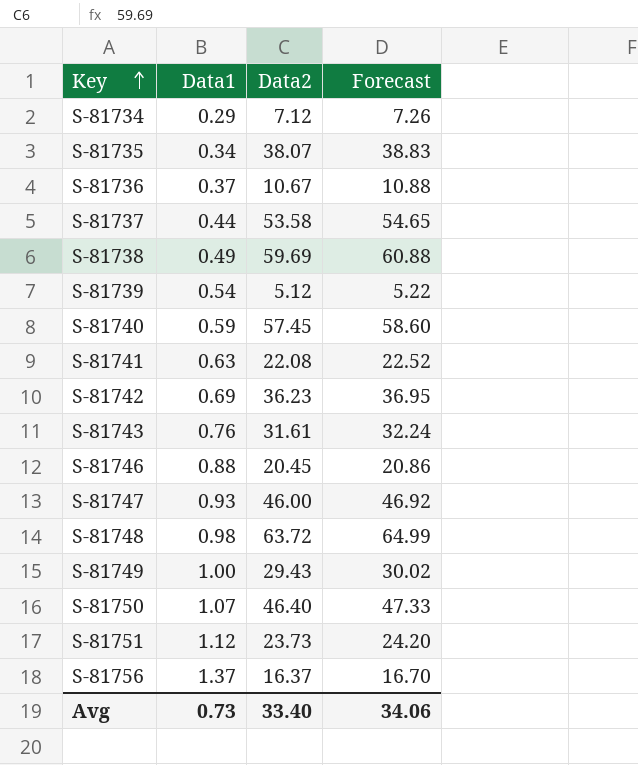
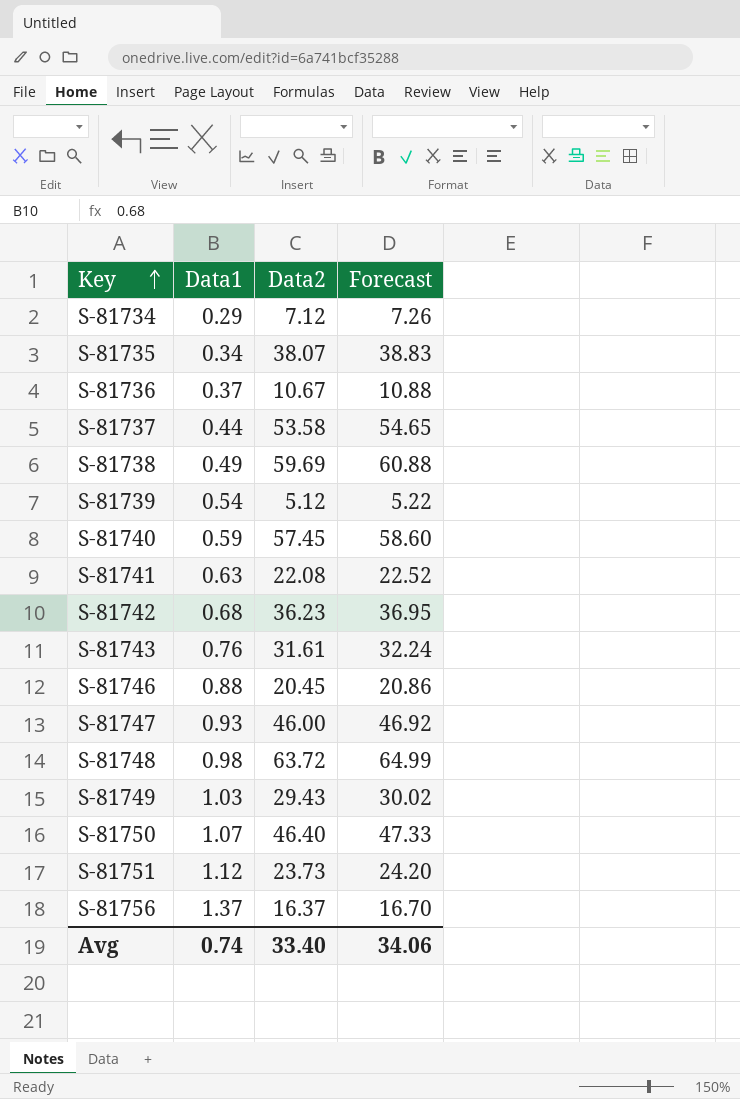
S-81742 | Data1: 0.69 -> 0.68
S-81749 | Data1: 1.00 -> 1.03
Avg | Data1: 0.73 -> 0.74

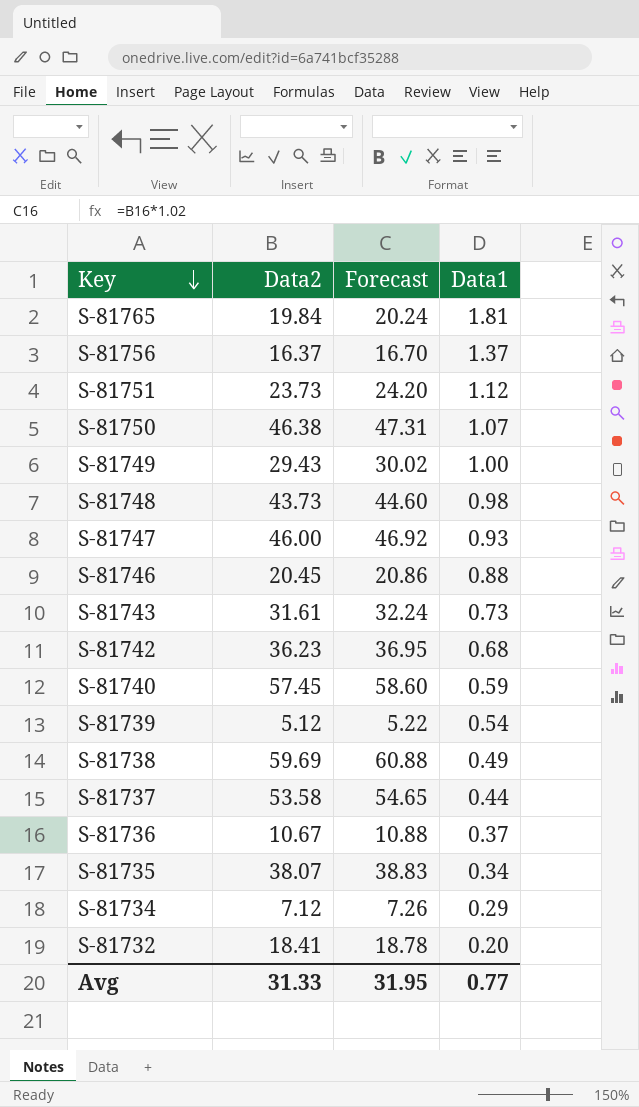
row order: Key ascending -> Key descending
column Data1 | position: 2 -> 4
row S-81741: 0.63 | 22.08 | 22.52 -> none
row S-81765: none -> 19.84 | 20.24 | 1.81
S-81750 | Data2: 46.40 -> 46.38
S-81750 | Forecast: 47.33 -> 47.31
S-81749 | Data1: 1.03 -> 1.00
S-81748 | Data2: 63.72 -> 43.73
S-81748 | Forecast: 64.99 -> 44.60
S-81743 | Data1: 0.76 -> 0.73
row S-81732: none -> 18.41 | 18.78 | 0.20
Avg | Data2: 33.40 -> 31.33
Avg | Forecast: 34.06 -> 31.95
Avg | Data1: 0.74 -> 0.77

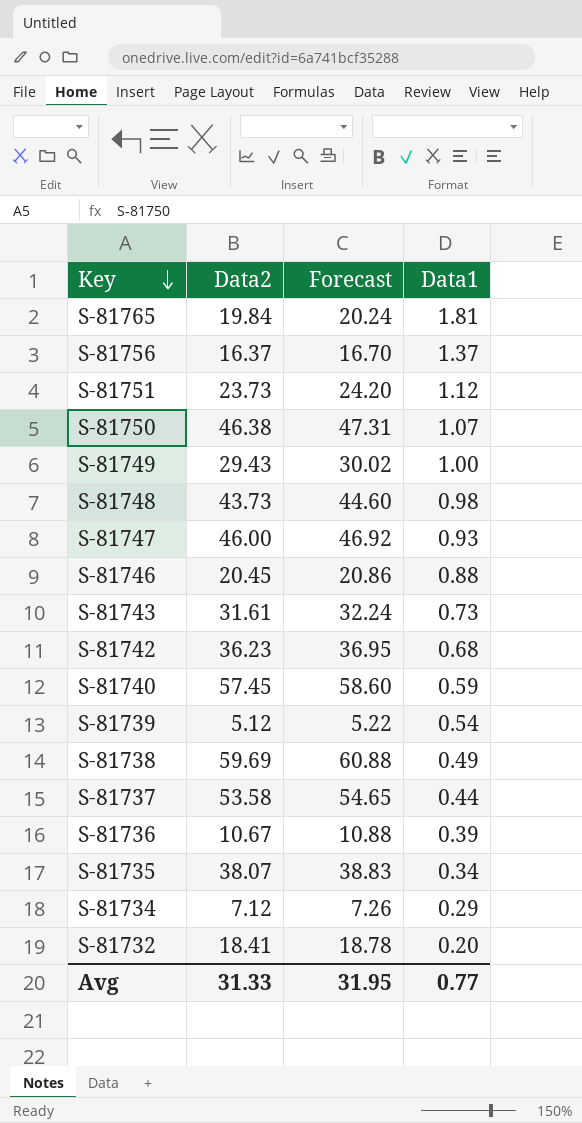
S-81736 | Data1: 0.37 -> 0.39

